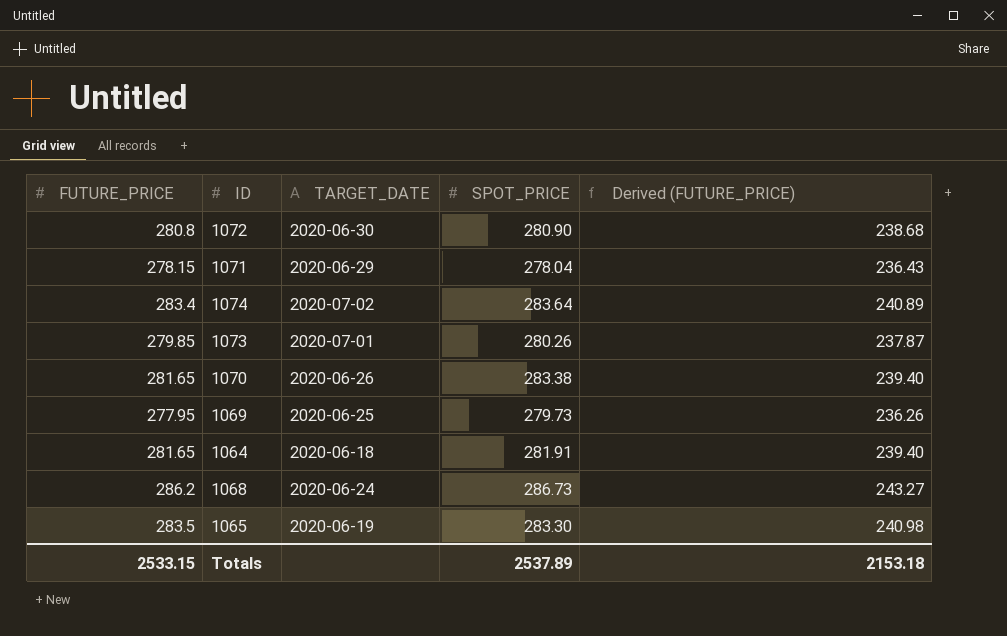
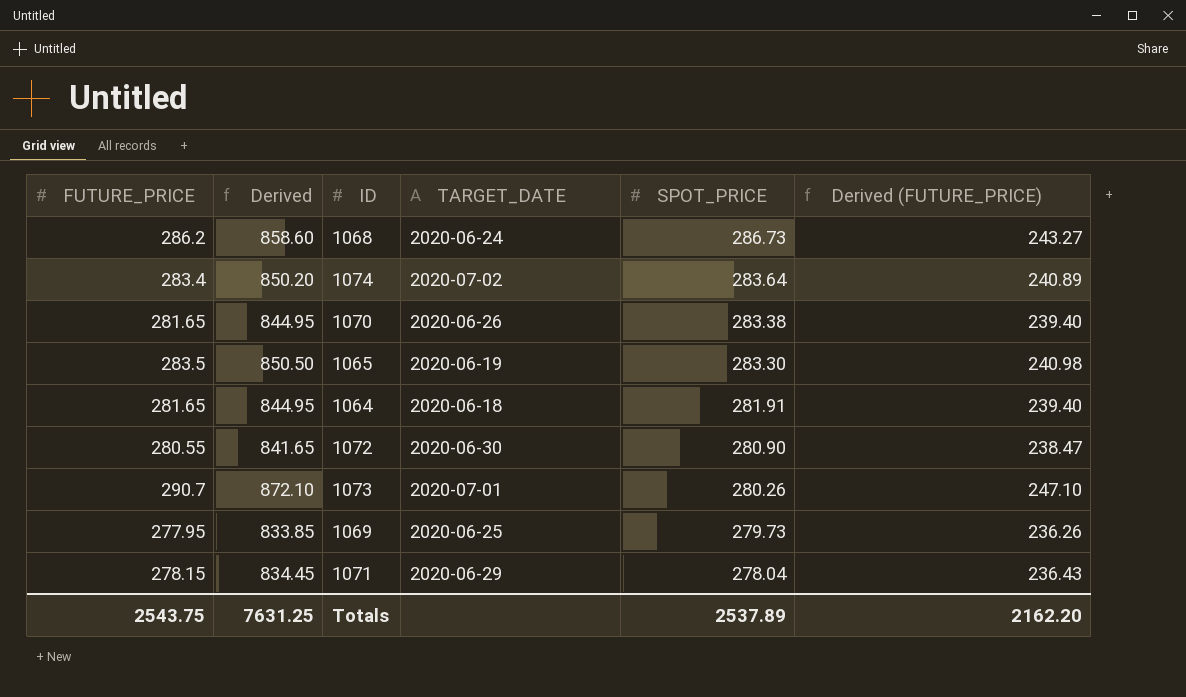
row order: none -> SPOT_PRICE descending
column Derived | formula: none -> [FUTURE_PRICE] * 3
1072 | FUTURE_PRICE: 280.8 -> 280.55
1072 | Derived (FUTURE_PRICE): 238.68 -> 238.47
1073 | FUTURE_PRICE: 279.85 -> 290.7
1073 | Derived (FUTURE_PRICE): 237.87 -> 247.10
Totals | FUTURE_PRICE: 2533.15 -> 2543.75
Totals | Derived (FUTURE_PRICE): 2153.18 -> 2162.20

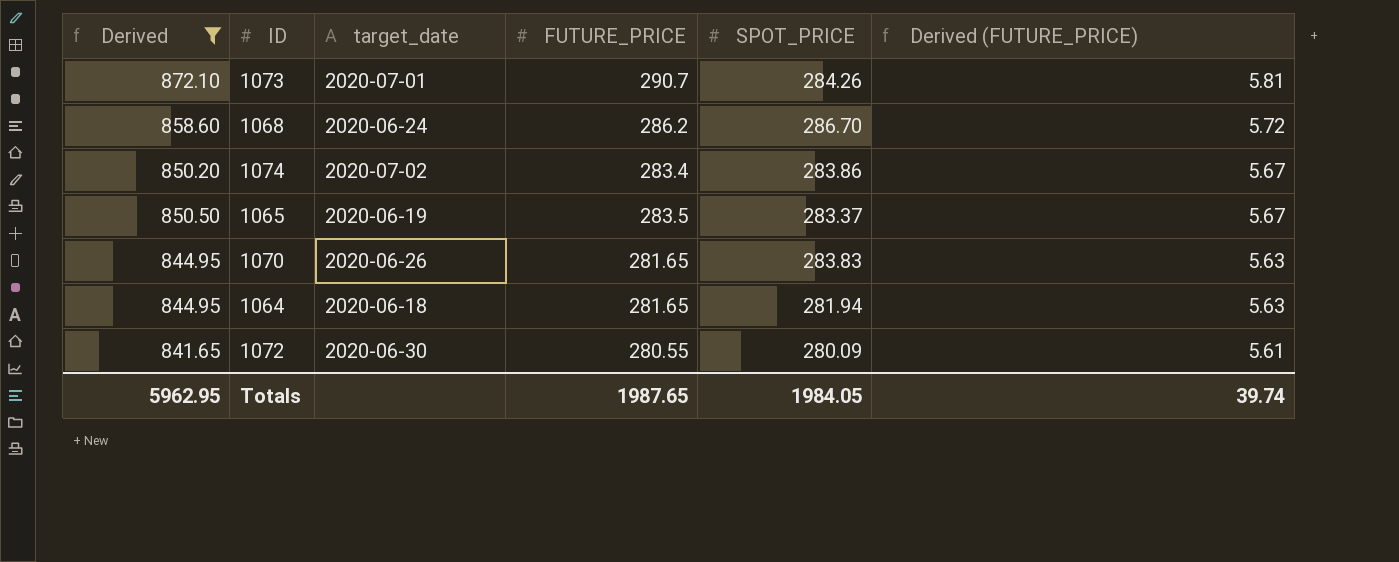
filter: none -> Derived >= 841.65
row order: SPOT_PRICE descending -> Derived (FUTURE_PRICE) descending
column name: TARGET_DATE -> target_date
column FUTURE_PRICE | position: 1 -> 4
column Derived (FUTURE_PRICE) | formula: [FUTURE_PRICE] * 0.85 -> [FUTURE_PRICE] * 0.02
1073 | SPOT_PRICE: 280.26 -> 284.26
1068 | SPOT_PRICE: 286.73 -> 286.70
1074 | SPOT_PRICE: 283.64 -> 283.86
1065 | SPOT_PRICE: 283.30 -> 283.37
1070 | SPOT_PRICE: 283.38 -> 283.83
1064 | SPOT_PRICE: 281.91 -> 281.94
1072 | SPOT_PRICE: 280.90 -> 280.09
Totals | Derived: 7631.25 -> 5962.95
Totals | FUTURE_PRICE: 2543.75 -> 1987.65
Totals | SPOT_PRICE: 2537.89 -> 1984.05
Totals | Derived (FUTURE_PRICE): 2162.20 -> 39.74

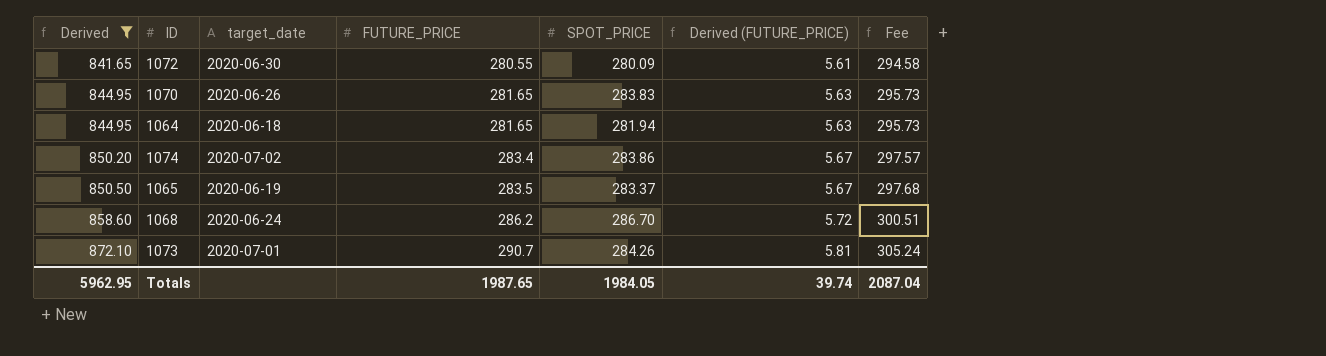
row order: Derived (FUTURE_PRICE) descending -> Derived ascending
column Fee | formula: none -> [FUTURE_PRICE] * 1.05

